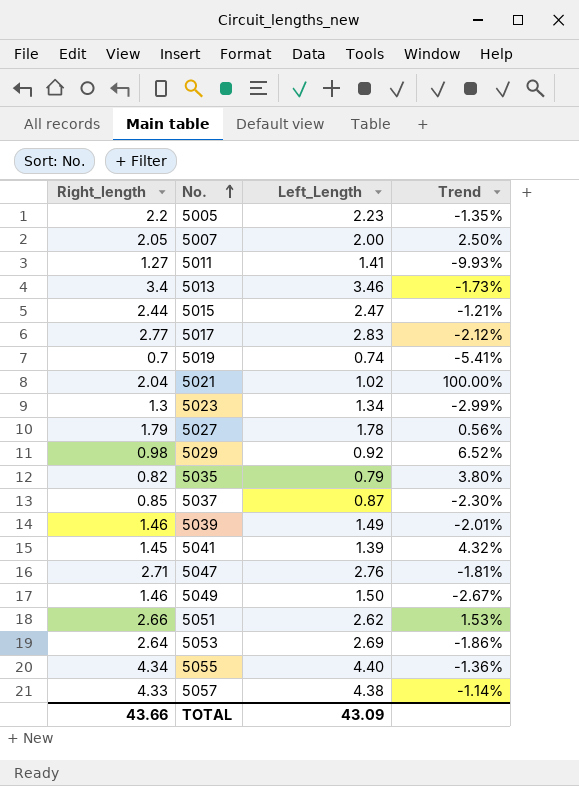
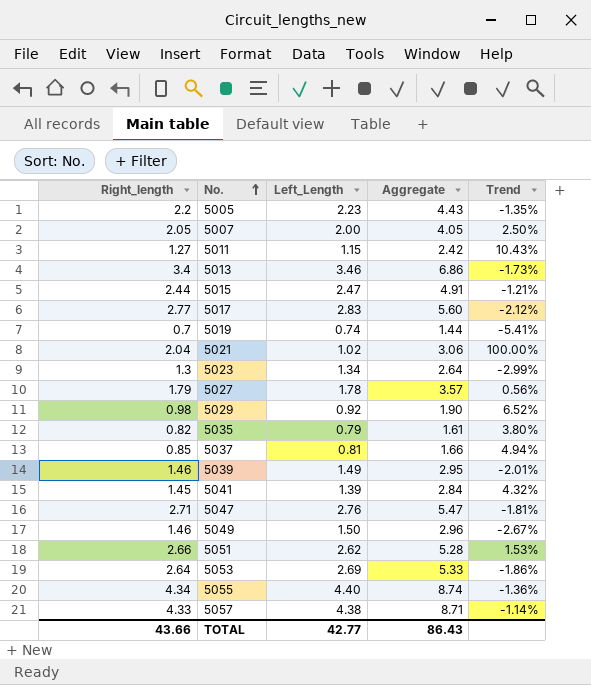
column Aggregate | formula: none -> [Right_length] + [Left_Length]
5011 | Left_Length: 1.41 -> 1.15
5011 | Trend: -9.93% -> 10.43%
5037 | Left_Length: 0.87 -> 0.81
5037 | Trend: -2.30% -> 4.94%
TOTAL | Left_Length: 43.09 -> 42.77

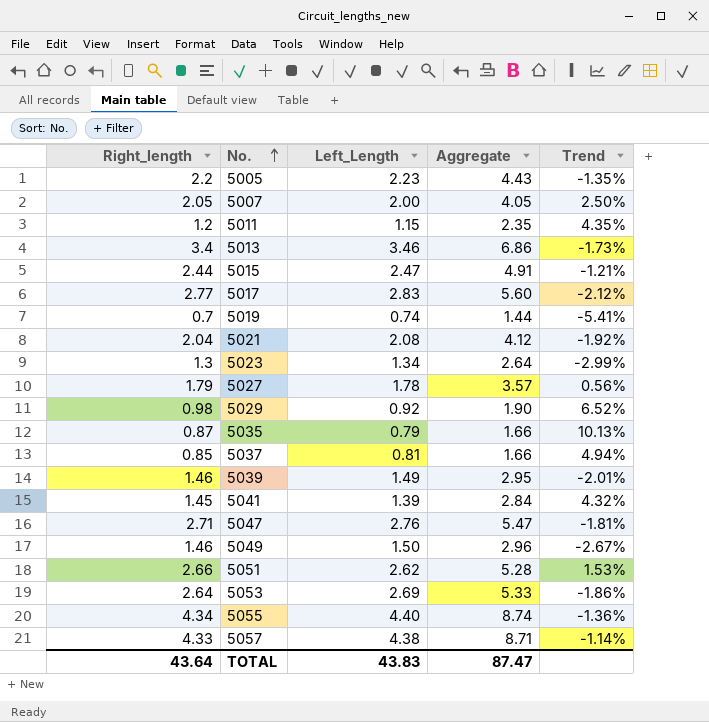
5011 | Right_length: 1.27 -> 1.2
5011 | Aggregate: 2.42 -> 2.35
5011 | Trend: 10.43% -> 4.35%
5021 | Left_Length: 1.02 -> 2.08
5021 | Aggregate: 3.06 -> 4.12
5021 | Trend: 100.00% -> -1.92%
5035 | Right_length: 0.82 -> 0.87
5035 | Aggregate: 1.61 -> 1.66
5035 | Trend: 3.80% -> 10.13%
TOTAL | Right_length: 43.66 -> 43.64
TOTAL | Left_Length: 42.77 -> 43.83
TOTAL | Aggregate: 86.43 -> 87.47

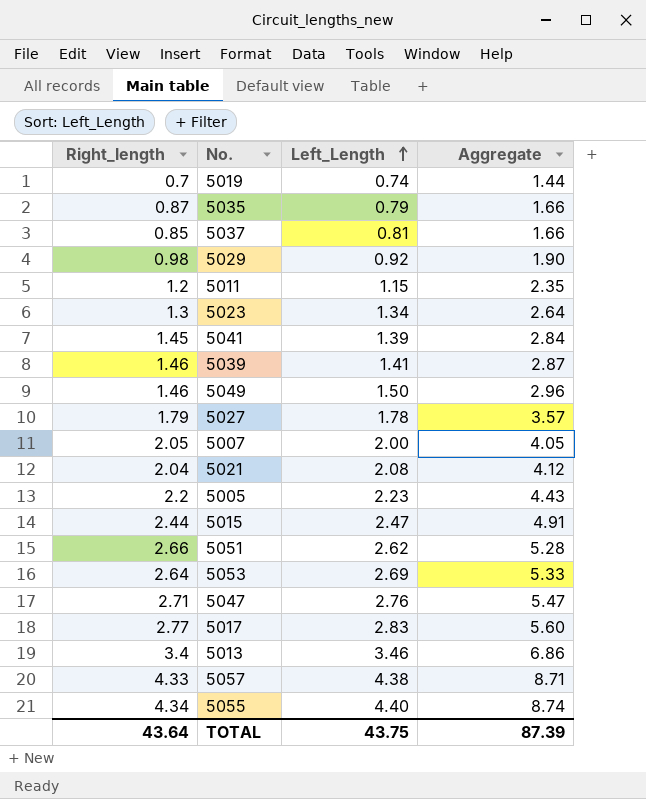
row order: No. ascending -> Left_Length ascending
column Trend | formula: ([Right_length] - [Left_Length]) / [Left_Length] -> none
5039 | Left_Length: 1.49 -> 1.41
5039 | Aggregate: 2.95 -> 2.87
TOTAL | Left_Length: 43.83 -> 43.75
TOTAL | Aggregate: 87.47 -> 87.39

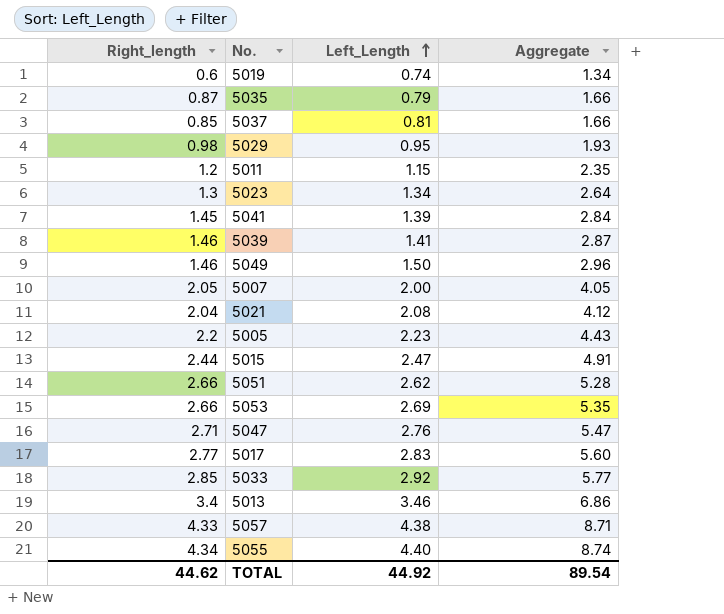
row 5027: 1.79 | 1.78 | 3.57 -> none
5019 | Right_length: 0.7 -> 0.6
5019 | Aggregate: 1.44 -> 1.34
5029 | Left_Length: 0.92 -> 0.95
5029 | Aggregate: 1.90 -> 1.93
5053 | Right_length: 2.64 -> 2.66
5053 | Aggregate: 5.33 -> 5.35
row 5033: none -> 2.85 | 2.92 | 5.77
TOTAL | Right_length: 43.64 -> 44.62
TOTAL | Left_Length: 43.75 -> 44.92
TOTAL | Aggregate: 87.39 -> 89.54

